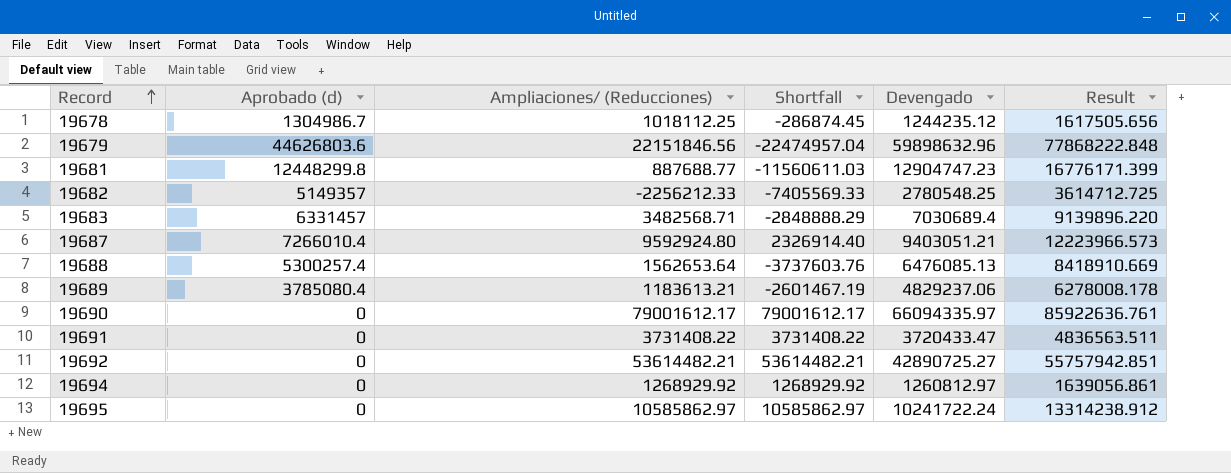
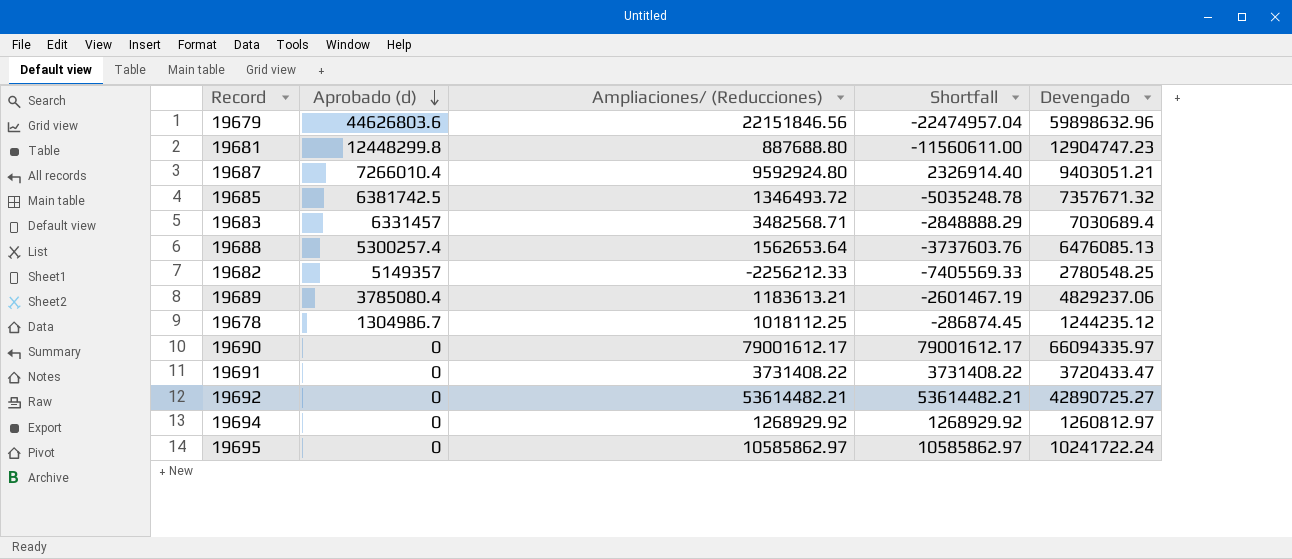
row order: Record ascending -> Aprobado (d) descending
column Result | formula: [Devengado] * 1.3 -> none
19681 | Ampliaciones/ (Reducciones): 887688.77 -> 887688.80
19681 | Shortfall: -11560611.03 -> -11560611.00
row 19685: none -> 6381742.5 | 1346493.72 | -5035248.78 | 7357671.32

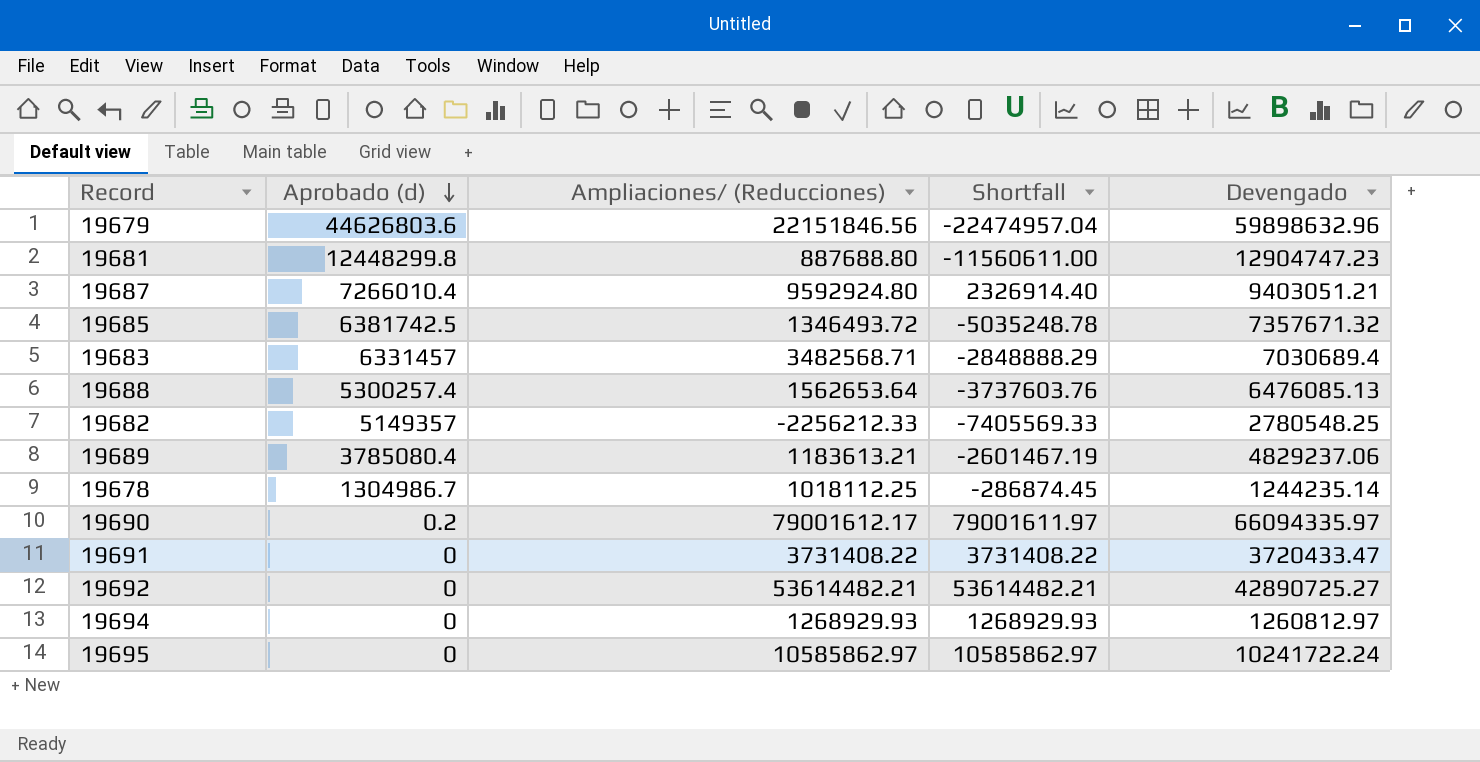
19678 | Devengado: 1244235.12 -> 1244235.14
19690 | Aprobado (d): 0 -> 0.2
19690 | Shortfall: 79001612.17 -> 79001611.97
19694 | Ampliaciones/ (Reducciones): 1268929.92 -> 1268929.93
19694 | Shortfall: 1268929.92 -> 1268929.93

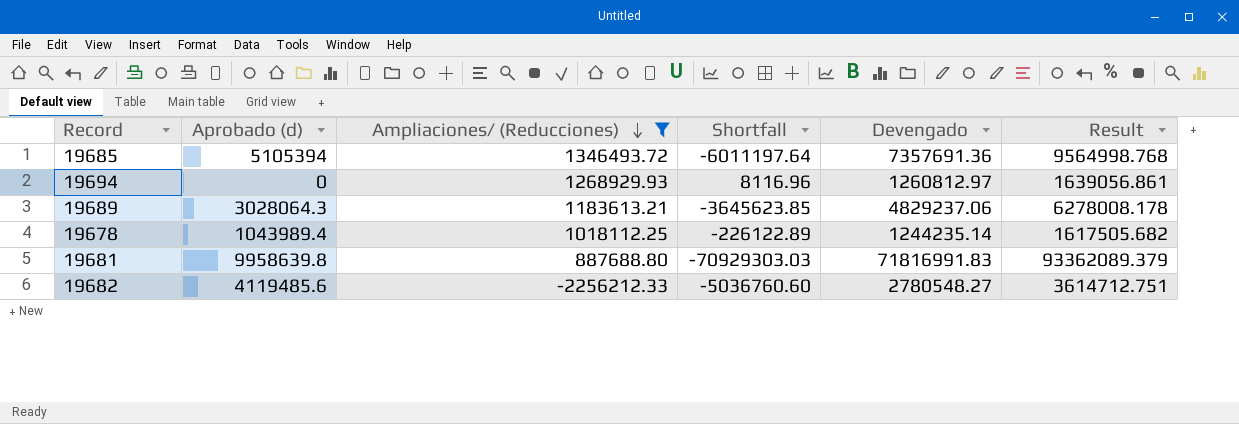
filter: none -> Ampliaciones/ (Reducciones) <= 1346493.72
row order: Aprobado (d) descending -> Ampliaciones/ (Reducciones) descending
column Shortfall | formula: [Ampliaciones/ (Reducciones)] - [Aprobado (d)] -> [Ampliaciones/ (Reducciones)] - [Devengado]
column Result | formula: none -> [Devengado] * 1.3
19685 | Aprobado (d): 6381742.5 -> 5105394
19685 | Devengado: 7357671.32 -> 7357691.36
19689 | Aprobado (d): 3785080.4 -> 3028064.3
19678 | Aprobado (d): 1304986.7 -> 1043989.4
19681 | Aprobado (d): 12448299.8 -> 9958639.8
19681 | Devengado: 12904747.23 -> 71816991.83
19682 | Aprobado (d): 5149357 -> 4119485.6
19682 | Devengado: 2780548.25 -> 2780548.27

